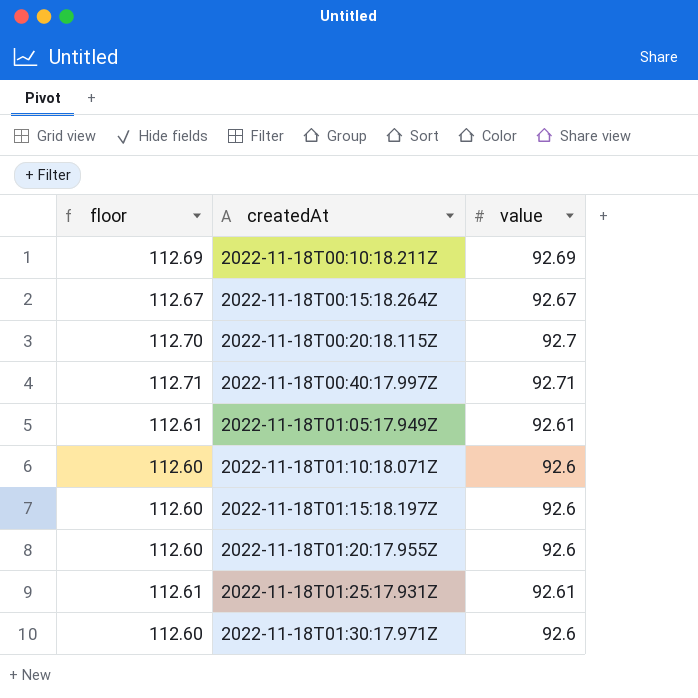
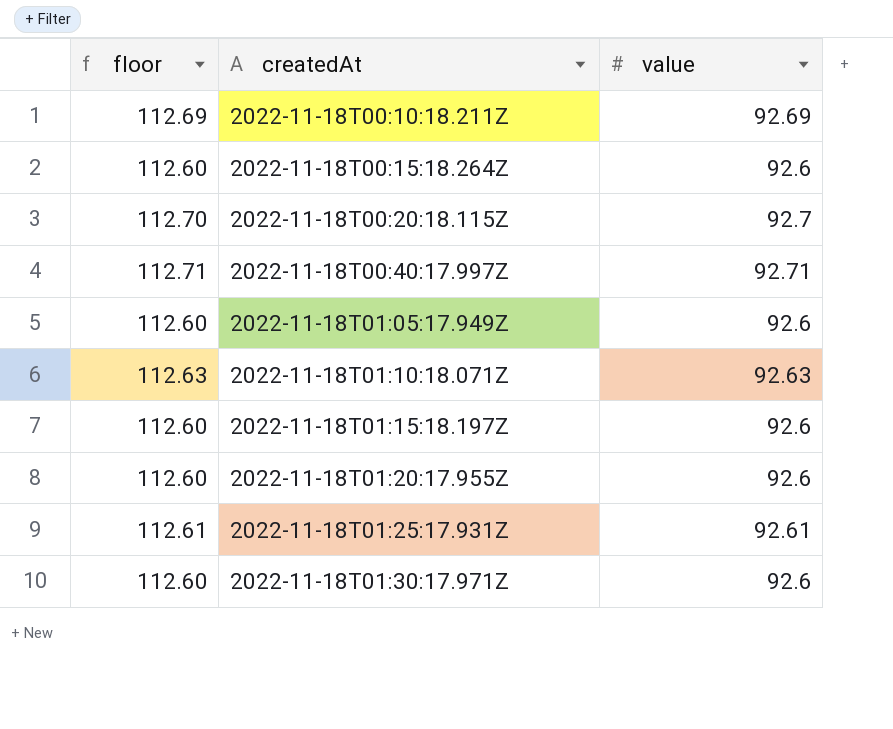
2022-11-18T00:15:18.264Z | floor: 112.67 -> 112.60
2022-11-18T00:15:18.264Z | value: 92.67 -> 92.6
2022-11-18T01:05:17.949Z | floor: 112.61 -> 112.60
2022-11-18T01:05:17.949Z | value: 92.61 -> 92.6
2022-11-18T01:10:18.071Z | floor: 112.60 -> 112.63
2022-11-18T01:10:18.071Z | value: 92.6 -> 92.63

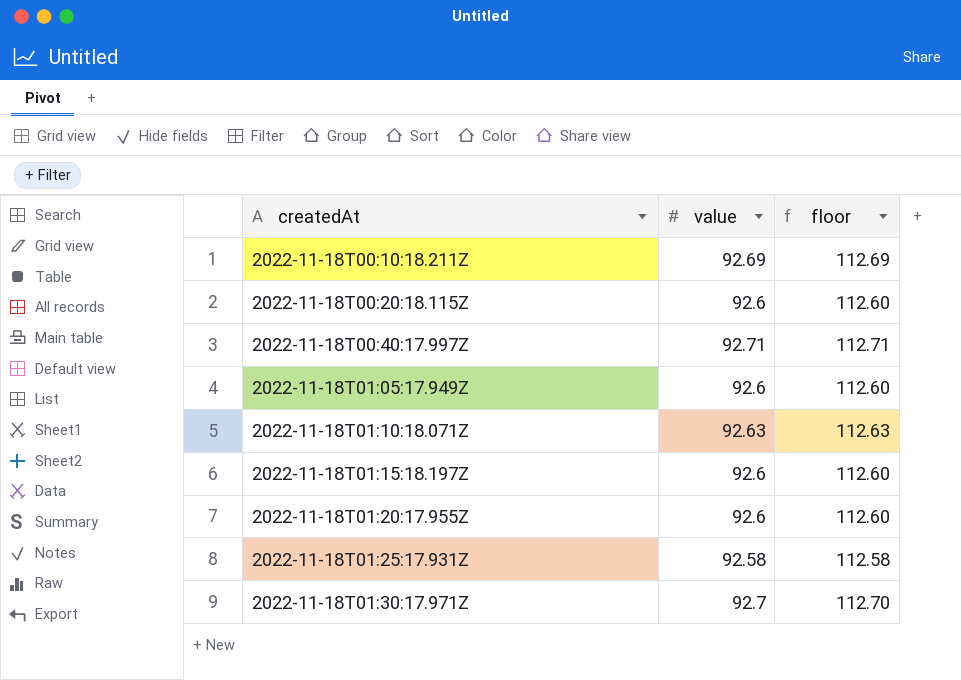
column floor | position: 1 -> 3
row 2022-11-18T00:15:18.264Z: 112.60 | 92.6 -> none
2022-11-18T00:20:18.115Z | value: 92.7 -> 92.6
2022-11-18T00:20:18.115Z | floor: 112.70 -> 112.60
2022-11-18T01:25:17.931Z | value: 92.61 -> 92.58
2022-11-18T01:25:17.931Z | floor: 112.61 -> 112.58
2022-11-18T01:30:17.971Z | value: 92.6 -> 92.7
2022-11-18T01:30:17.971Z | floor: 112.60 -> 112.70

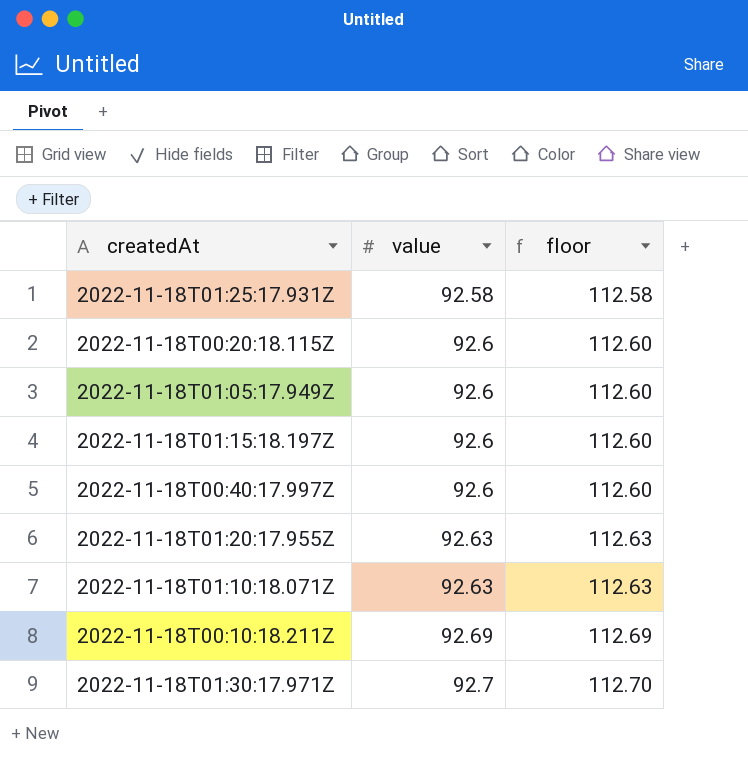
row order: createdAt ascending -> value ascending
2022-11-18T00:40:17.997Z | value: 92.71 -> 92.6
2022-11-18T00:40:17.997Z | floor: 112.71 -> 112.60
2022-11-18T01:20:17.955Z | value: 92.6 -> 92.63
2022-11-18T01:20:17.955Z | floor: 112.60 -> 112.63

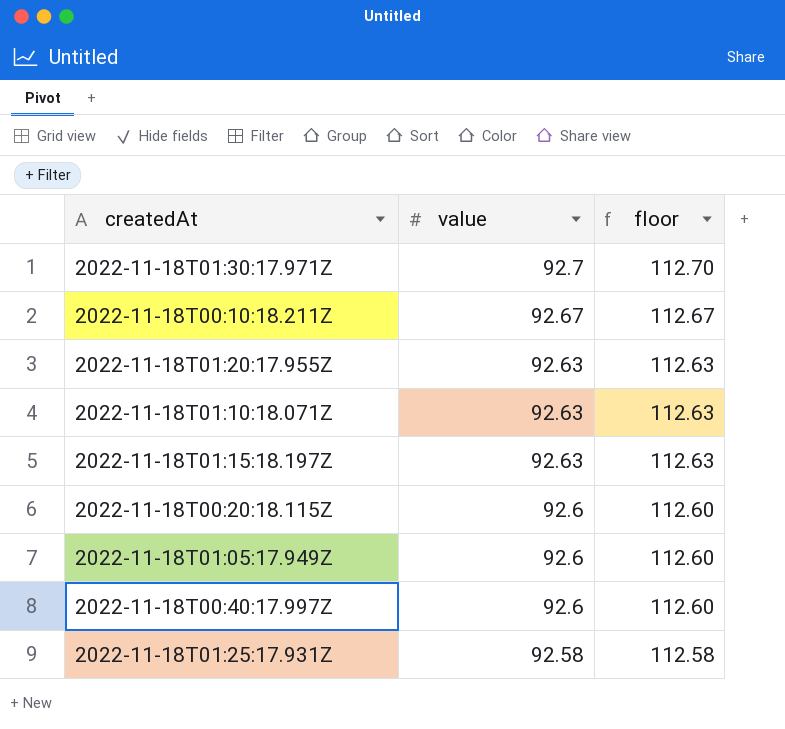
row order: value ascending -> value descending
2022-11-18T00:10:18.211Z | value: 92.69 -> 92.67
2022-11-18T00:10:18.211Z | floor: 112.69 -> 112.67
2022-11-18T01:15:18.197Z | value: 92.6 -> 92.63
2022-11-18T01:15:18.197Z | floor: 112.60 -> 112.63

